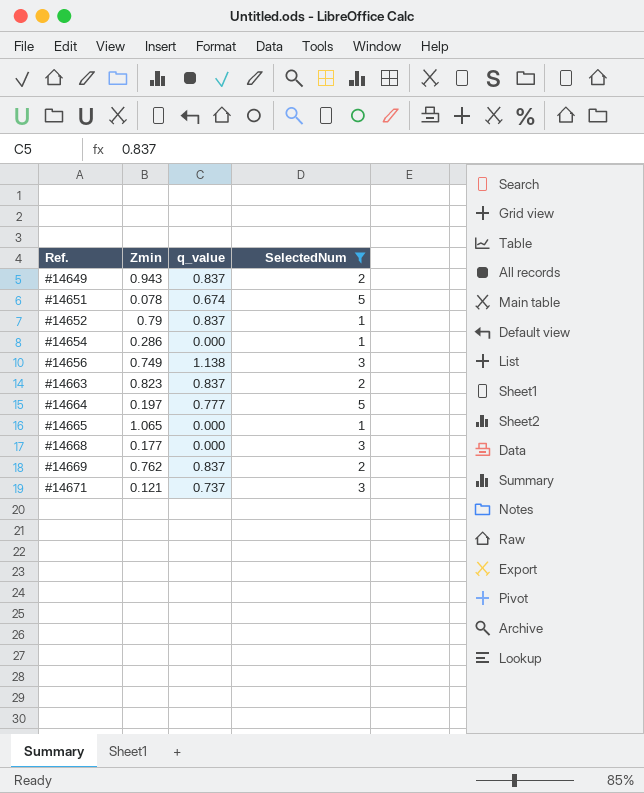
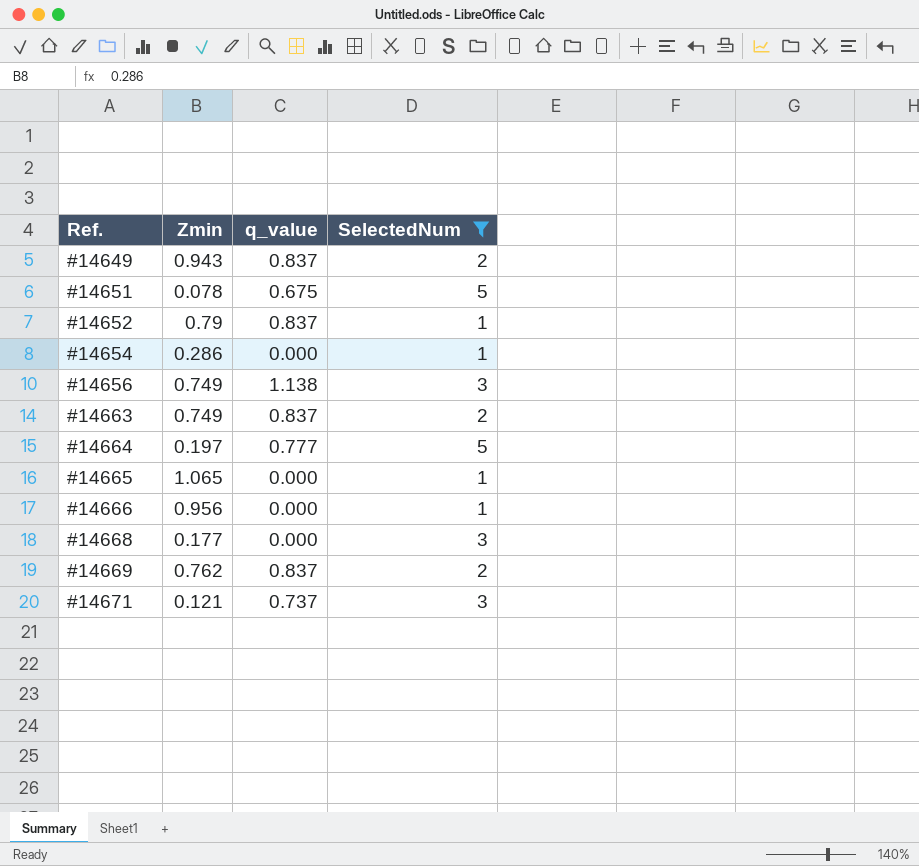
#14651 | q_value: 0.674 -> 0.675
#14663 | Zmin: 0.823 -> 0.749
row #14666: none -> 0.956 | 0.000 | 1

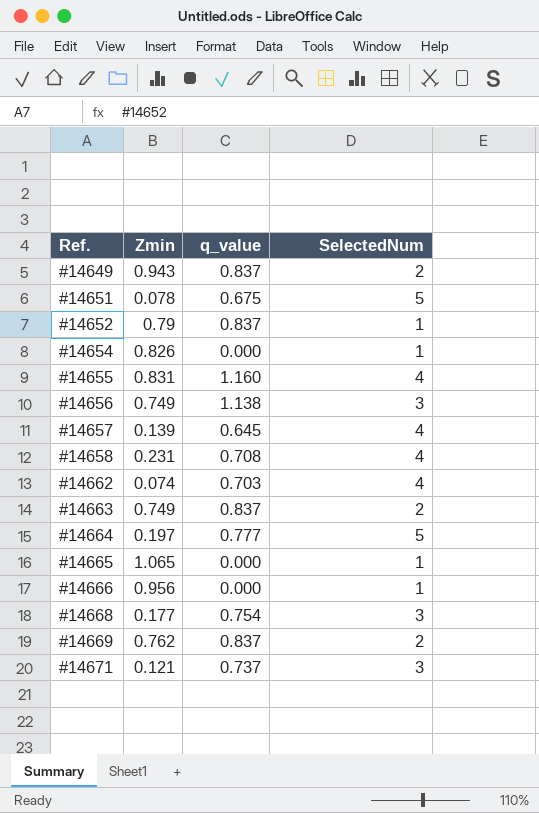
filter: SelectedNum != 4 -> none
#14654 | Zmin: 0.286 -> 0.826
#14668 | q_value: 0.000 -> 0.754

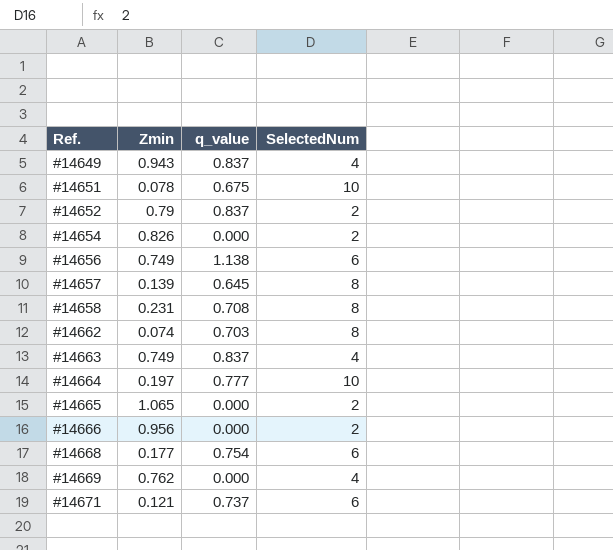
row #14655: 0.831 | 1.160 | 4 -> none
#14649 | SelectedNum: 2 -> 4
#14651 | SelectedNum: 5 -> 10
#14652 | SelectedNum: 1 -> 2
#14654 | SelectedNum: 1 -> 2
#14656 | SelectedNum: 3 -> 6
#14657 | SelectedNum: 4 -> 8
#14658 | SelectedNum: 4 -> 8
#14662 | SelectedNum: 4 -> 8
#14663 | SelectedNum: 2 -> 4
#14664 | SelectedNum: 5 -> 10
#14665 | SelectedNum: 1 -> 2
#14666 | SelectedNum: 1 -> 2
#14668 | SelectedNum: 3 -> 6
#14669 | q_value: 0.837 -> 0.000
#14669 | SelectedNum: 2 -> 4
#14671 | SelectedNum: 3 -> 6

